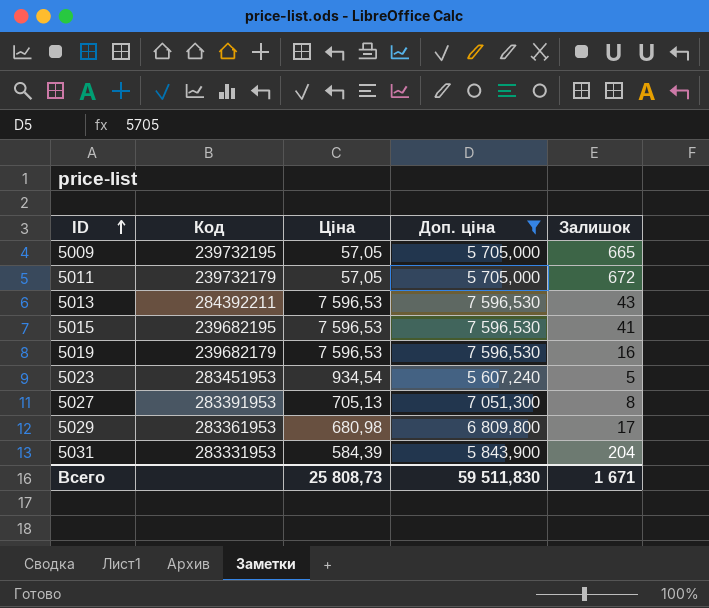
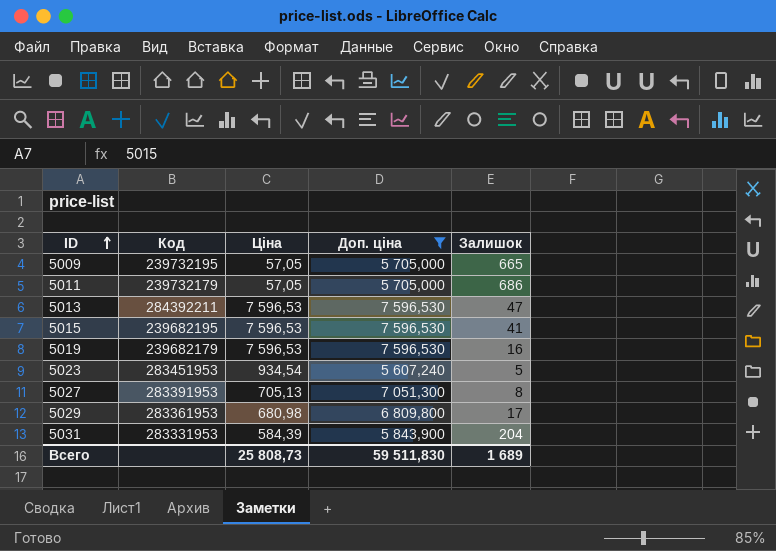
5011 | Залишок: 672 -> 686
5013 | Залишок: 43 -> 47
Всего | Залишок: 1 671 -> 1 689

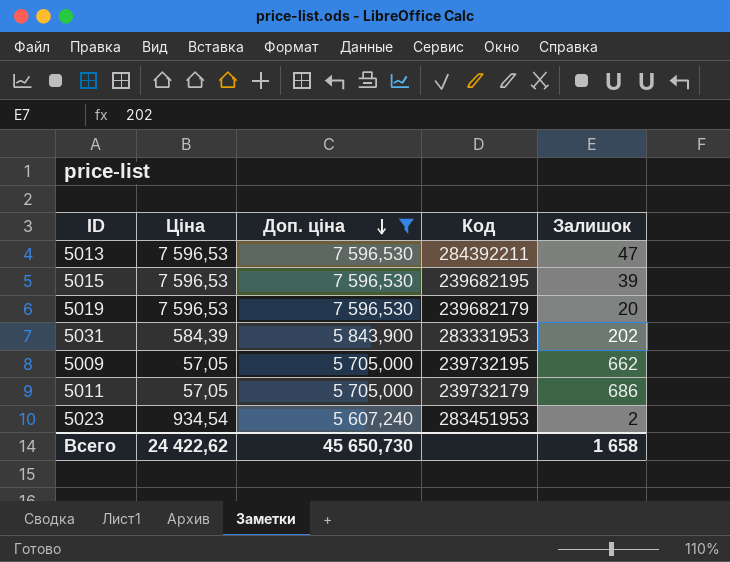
row order: ID ascending -> Доп. ціна descending
column Код | position: 2 -> 4
row 5027: 283391953 | 705,13 | 7 051,300 | 8 -> none
row 5029: 283361953 | 680,98 | 6 809,800 | 17 -> none
5015 | Залишок: 41 -> 39
5019 | Залишок: 16 -> 20
5031 | Залишок: 204 -> 202
5009 | Залишок: 665 -> 662
5023 | Залишок: 5 -> 2
Всего | Ціна: 25 808,73 -> 24 422,62
Всего | Доп. ціна: 59 511,830 -> 45 650,730
Всего | Залишок: 1 689 -> 1 658

